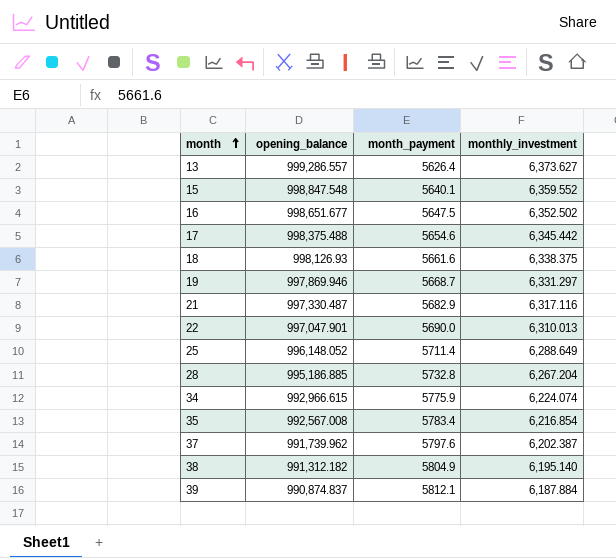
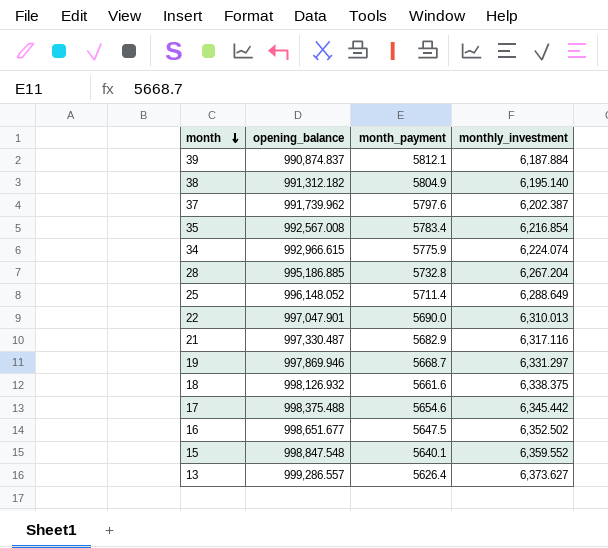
row order: month ascending -> month descending
18 | opening_balance: 998,126.93 -> 998,126.932

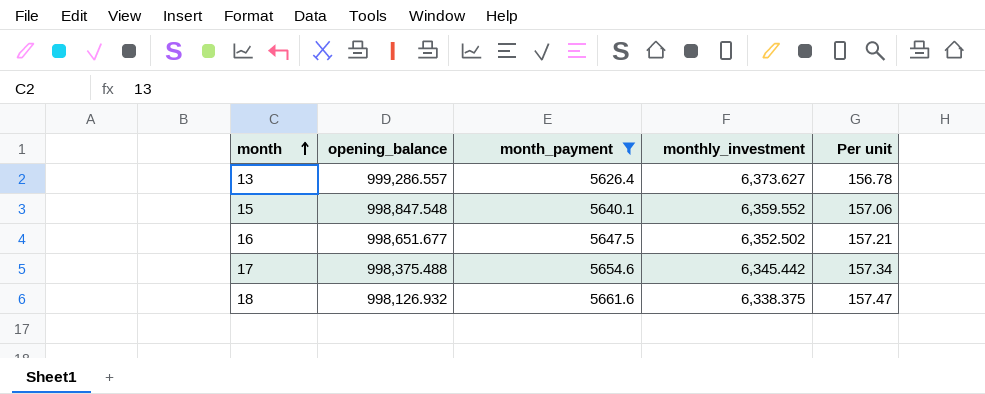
filter: none -> month_payment <= 5661.6
row order: month descending -> month ascending
column Per unit | formula: none -> [opening_balance] / [monthly_investment]

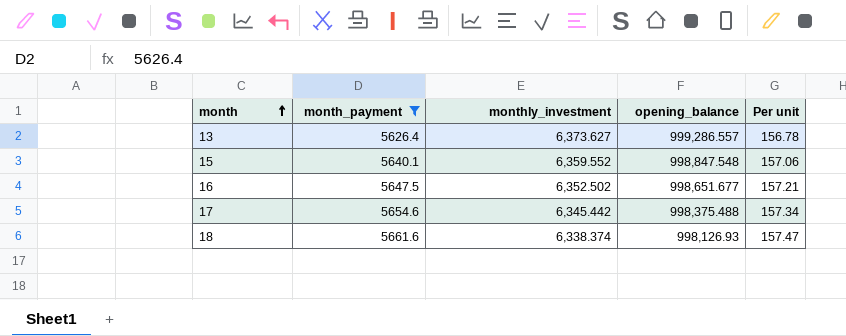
column opening_balance | position: 2 -> 4
18 | monthly_investment: 6,338.375 -> 6,338.374
18 | opening_balance: 998,126.932 -> 998,126.93

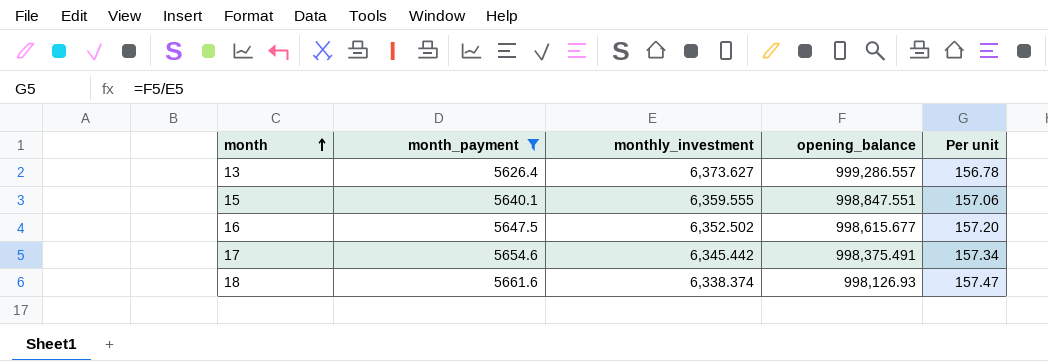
15 | monthly_investment: 6,359.552 -> 6,359.555
15 | opening_balance: 998,847.548 -> 998,847.551
16 | opening_balance: 998,651.677 -> 998,615.677
16 | Per unit: 157.21 -> 157.20
17 | opening_balance: 998,375.488 -> 998,375.491

